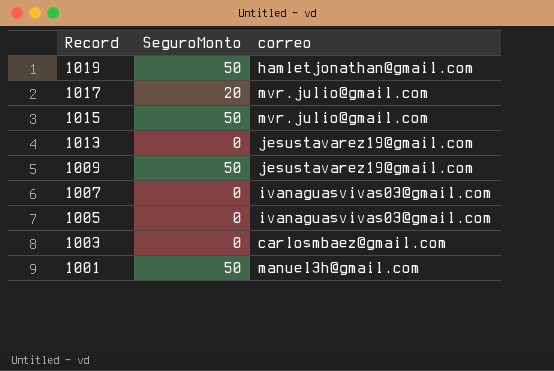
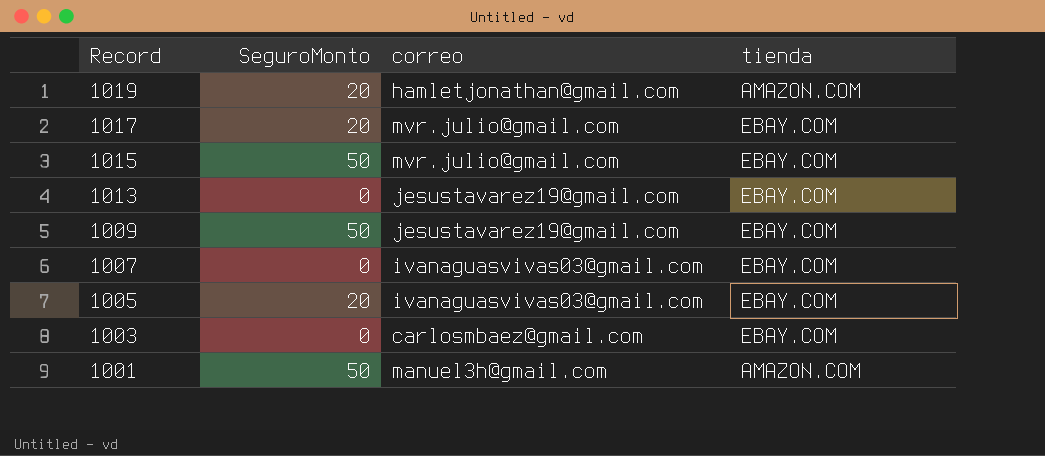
column tienda | position: none -> 4
1019 | SeguroMonto: 50 -> 20
1005 | SeguroMonto: 0 -> 20

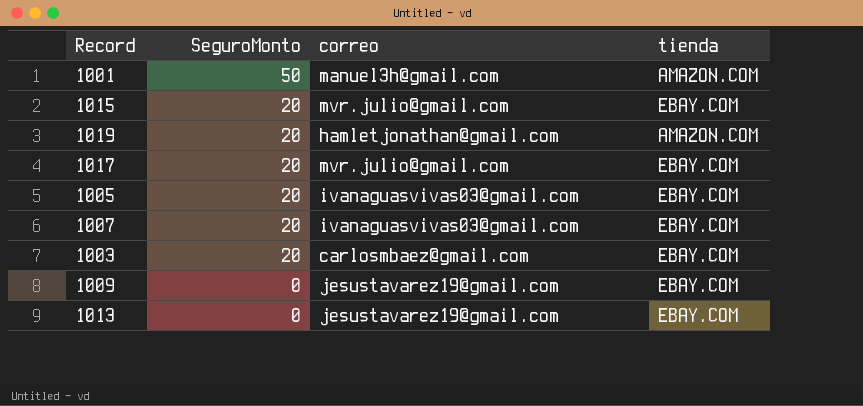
row order: Record descending -> SeguroMonto descending
1015 | SeguroMonto: 50 -> 20
1007 | SeguroMonto: 0 -> 20
1003 | SeguroMonto: 0 -> 20
1009 | SeguroMonto: 50 -> 0

